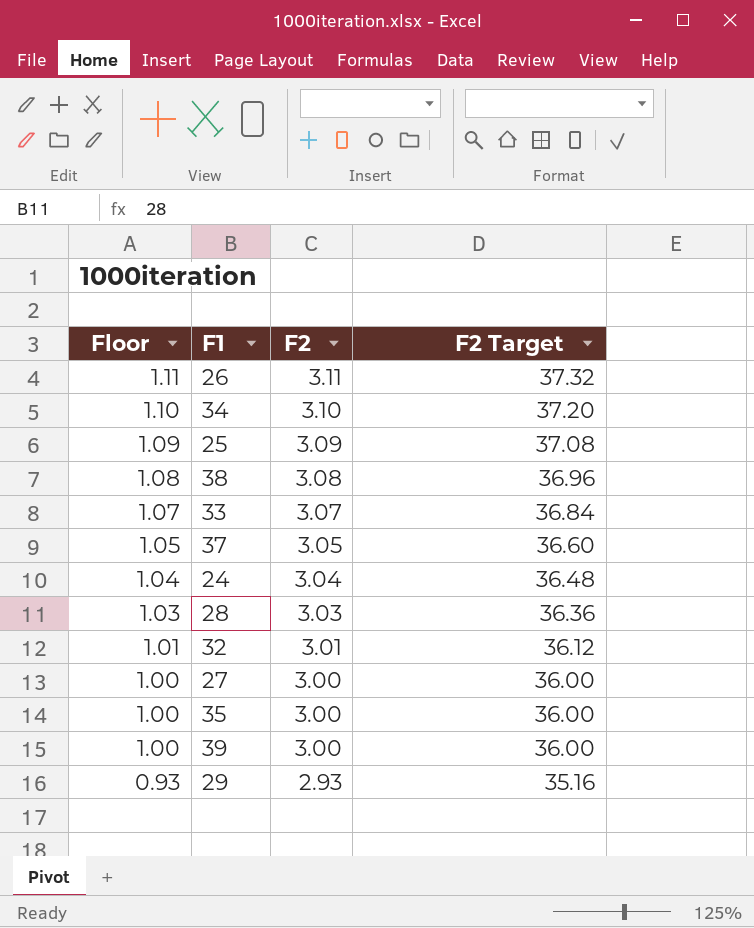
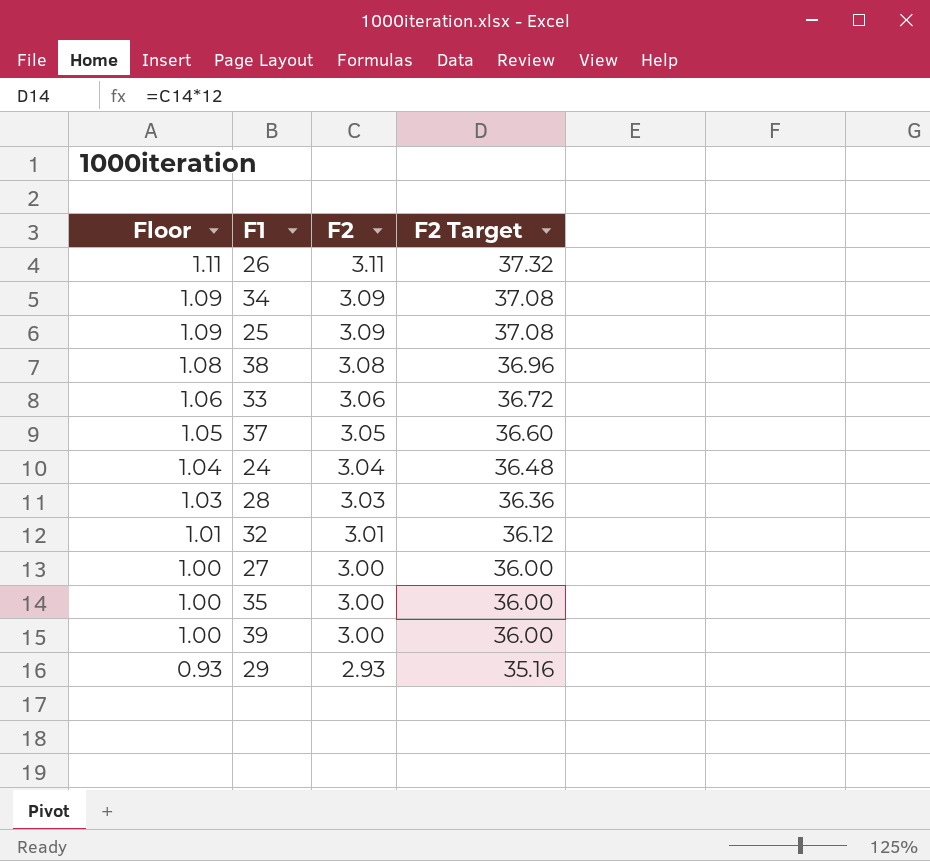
34 | Floor: 1.10 -> 1.09
34 | F2: 3.10 -> 3.09
34 | F2 Target: 37.20 -> 37.08
33 | Floor: 1.07 -> 1.06
33 | F2: 3.07 -> 3.06
33 | F2 Target: 36.84 -> 36.72

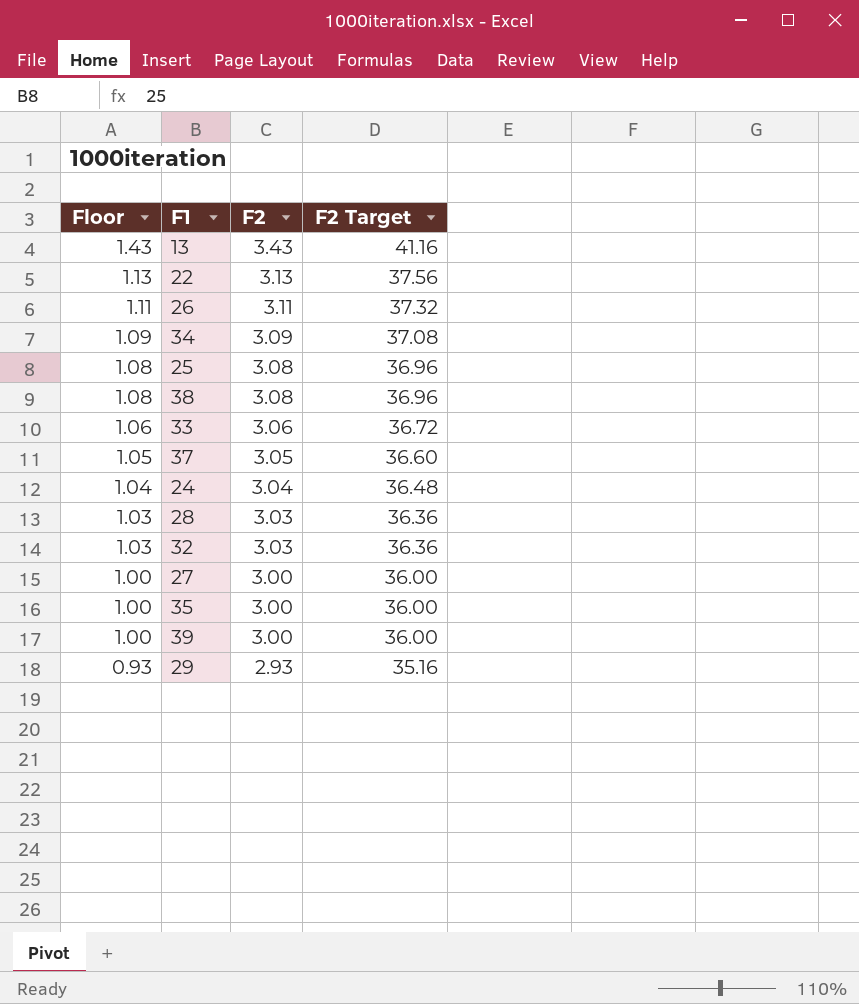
row 13: none -> 1.43 | 3.43 | 41.16
row 22: none -> 1.13 | 3.13 | 37.56
25 | Floor: 1.09 -> 1.08
25 | F2: 3.09 -> 3.08
25 | F2 Target: 37.08 -> 36.96
32 | Floor: 1.01 -> 1.03
32 | F2: 3.01 -> 3.03
32 | F2 Target: 36.12 -> 36.36

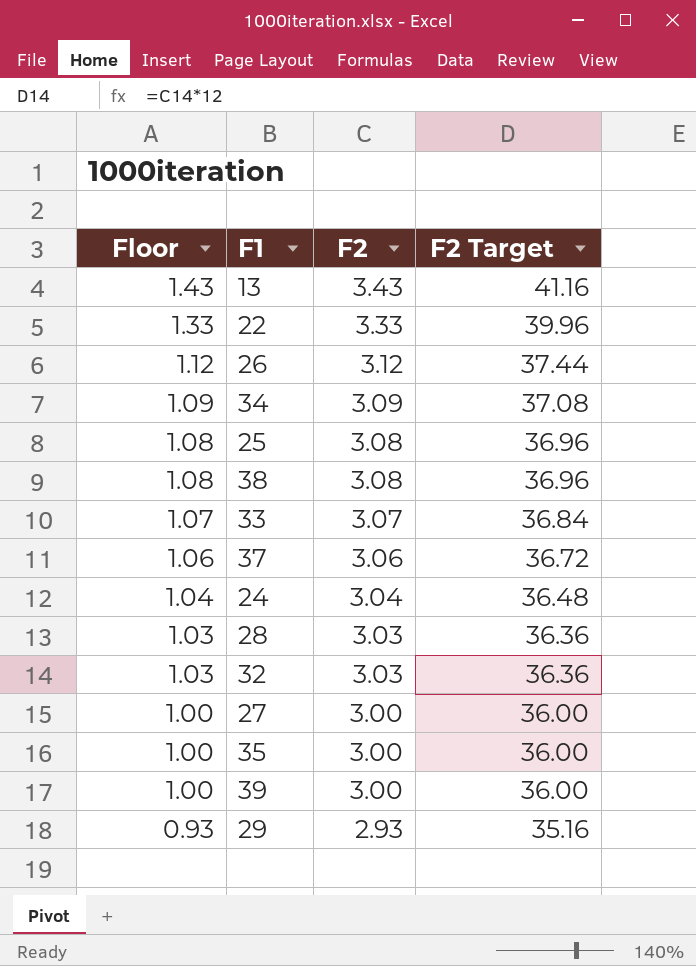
22 | Floor: 1.13 -> 1.33
22 | F2: 3.13 -> 3.33
22 | F2 Target: 37.56 -> 39.96
26 | Floor: 1.11 -> 1.12
26 | F2: 3.11 -> 3.12
26 | F2 Target: 37.32 -> 37.44
33 | Floor: 1.06 -> 1.07
33 | F2: 3.06 -> 3.07
33 | F2 Target: 36.72 -> 36.84
37 | Floor: 1.05 -> 1.06
37 | F2: 3.05 -> 3.06
37 | F2 Target: 36.60 -> 36.72

